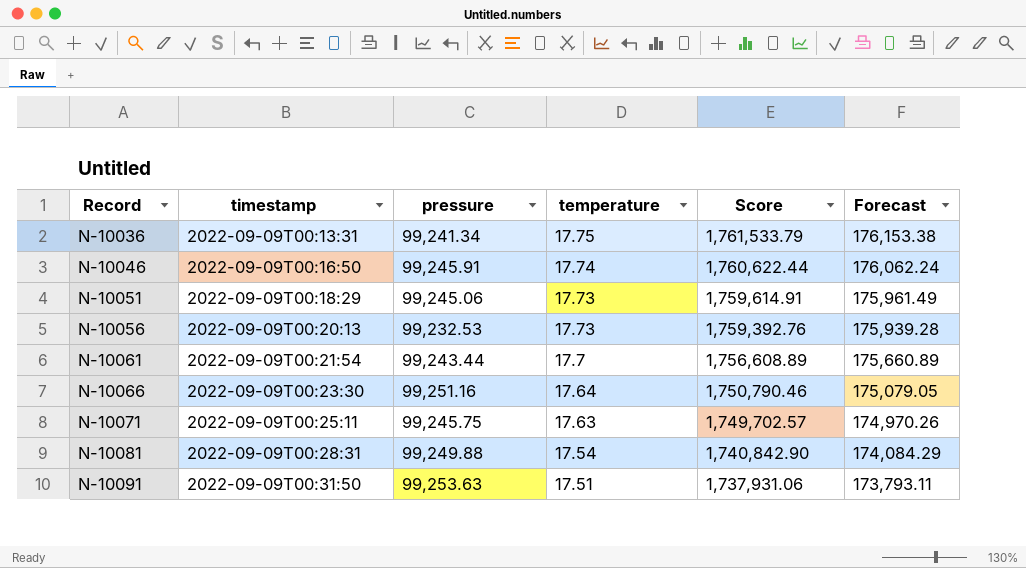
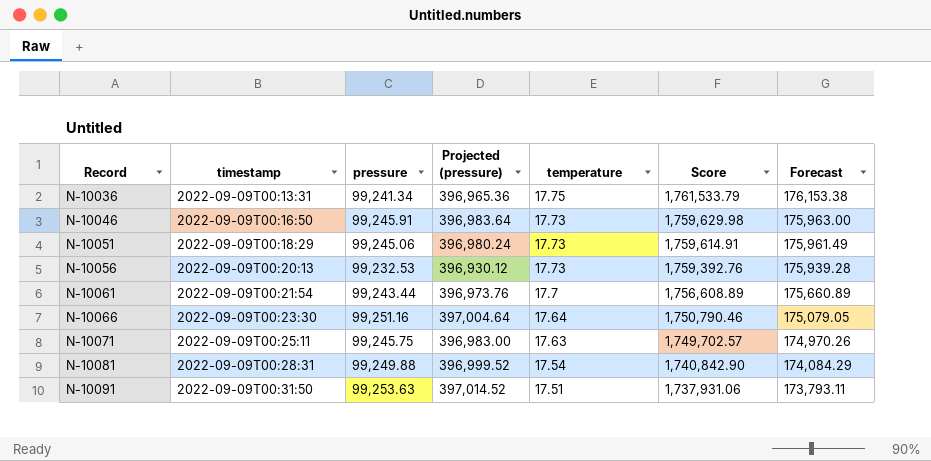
column Projected (pressure) | formula: none -> [pressure] * 4
N-10046 | temperature: 17.74 -> 17.73
N-10046 | Score: 1,760,622.44 -> 1,759,629.98
N-10046 | Forecast: 176,062.24 -> 175,963.00

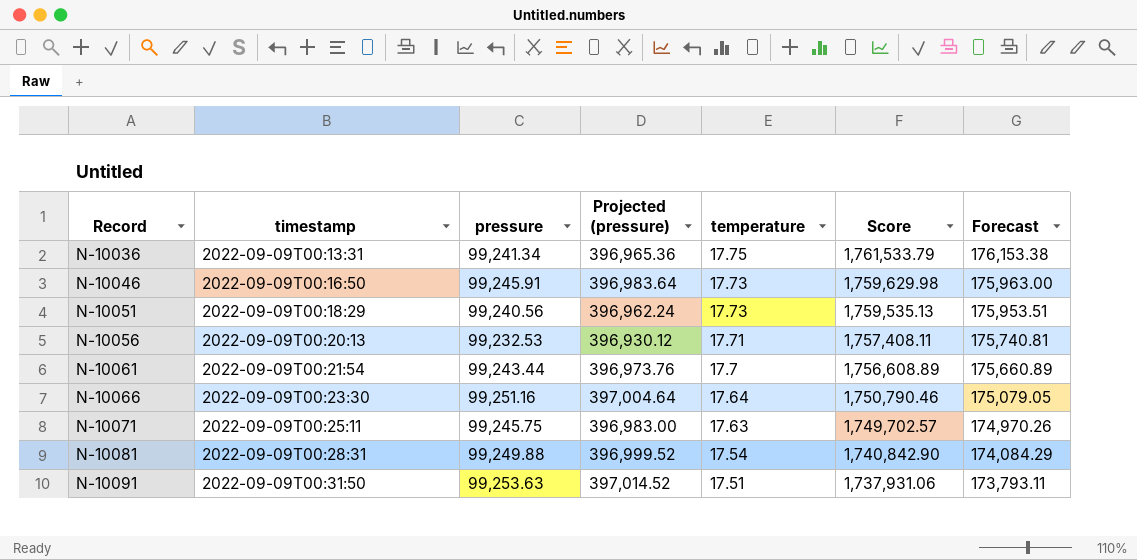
N-10051 | pressure: 99,245.06 -> 99,240.56
N-10051 | Projected (pressure): 396,980.24 -> 396,962.24
N-10051 | Score: 1,759,614.91 -> 1,759,535.13
N-10051 | Forecast: 175,961.49 -> 175,953.51
N-10056 | temperature: 17.73 -> 17.71
N-10056 | Score: 1,759,392.76 -> 1,757,408.11
N-10056 | Forecast: 175,939.28 -> 175,740.81

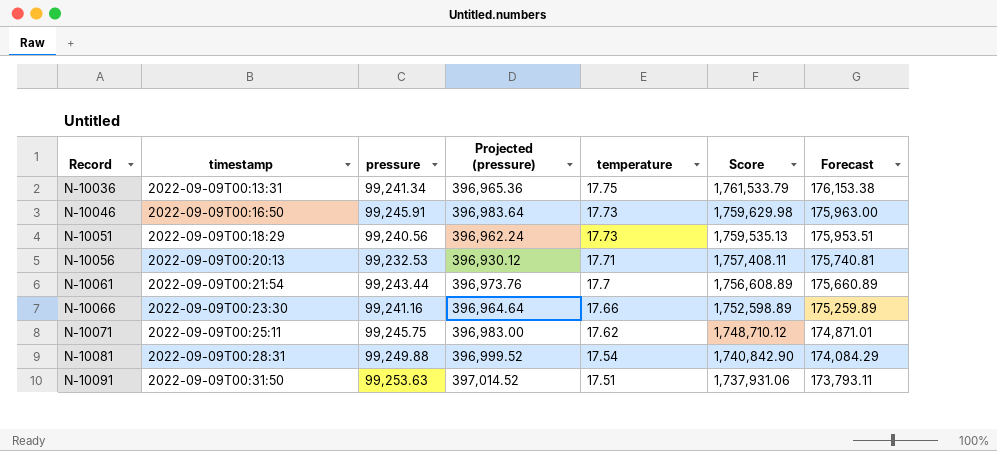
N-10066 | pressure: 99,251.16 -> 99,241.16
N-10066 | Projected (pressure): 397,004.64 -> 396,964.64
N-10066 | temperature: 17.64 -> 17.66
N-10066 | Score: 1,750,790.46 -> 1,752,598.89
N-10066 | Forecast: 175,079.05 -> 175,259.89
N-10071 | temperature: 17.63 -> 17.62
N-10071 | Score: 1,749,702.57 -> 1,748,710.12
N-10071 | Forecast: 174,970.26 -> 174,871.01

